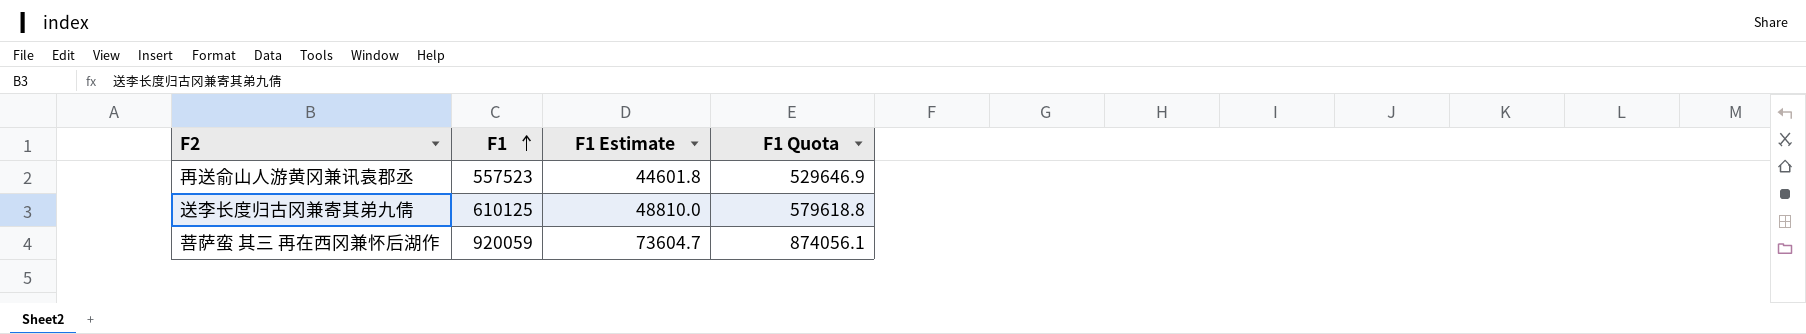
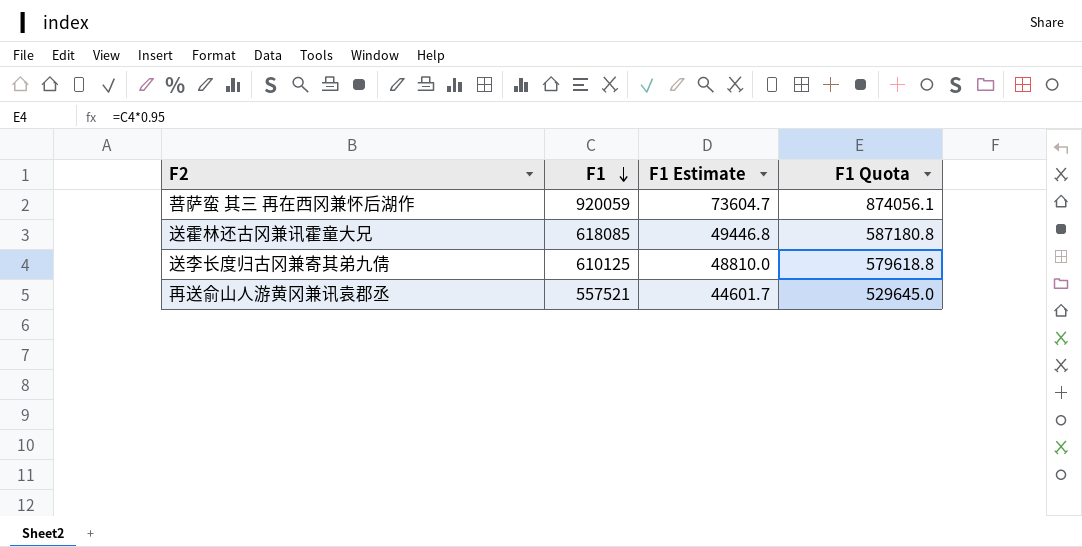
row order: F1 ascending -> F1 descending
row 送霍林还古冈兼讯霍童大兄: none -> 618085 | 49446.8 | 587180.8
再送俞山人游黄冈兼讯袁郡丞 | F1: 557523 -> 557521
再送俞山人游黄冈兼讯袁郡丞 | F1 Estimate: 44601.8 -> 44601.7
再送俞山人游黄冈兼讯袁郡丞 | F1 Quota: 529646.9 -> 529645.0

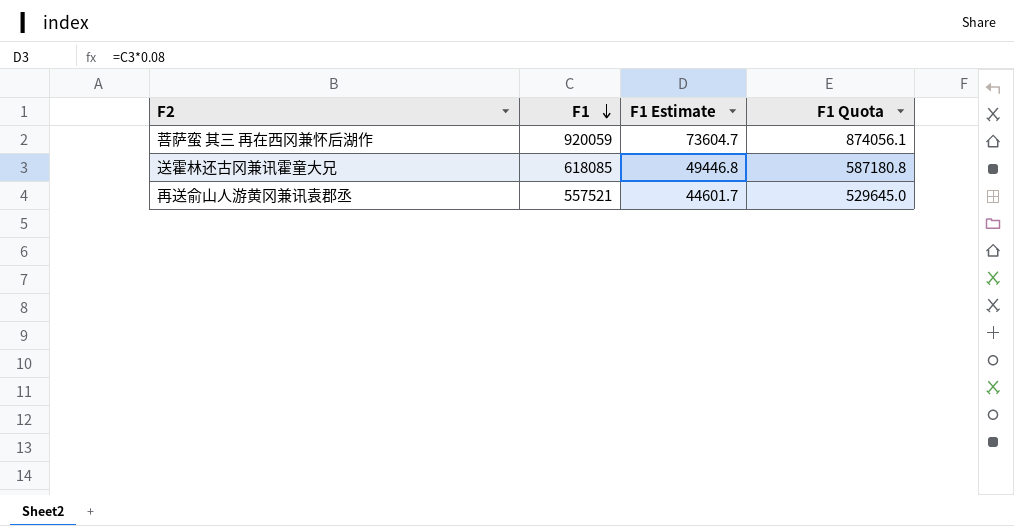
row 送李长度归古冈兼寄其弟九倩: 610125 | 48810.0 | 579618.8 -> none

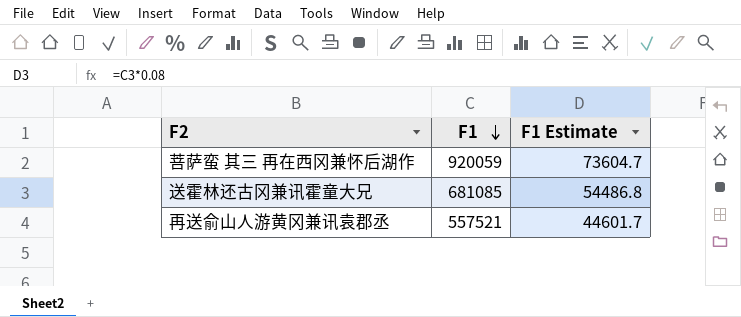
column F1 Quota | formula: [F1] * 0.95 -> none
送霍林还古冈兼讯霍童大兄 | F1: 618085 -> 681085
送霍林还古冈兼讯霍童大兄 | F1 Estimate: 49446.8 -> 54486.8

